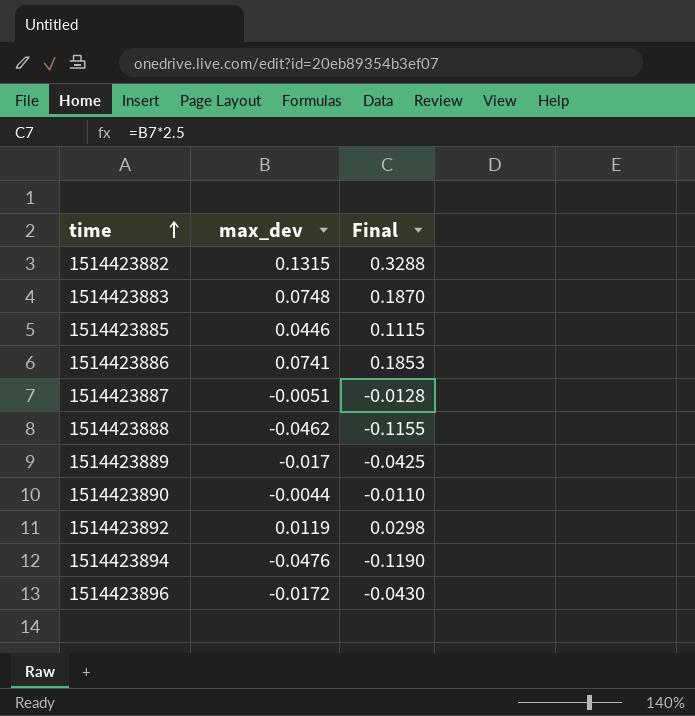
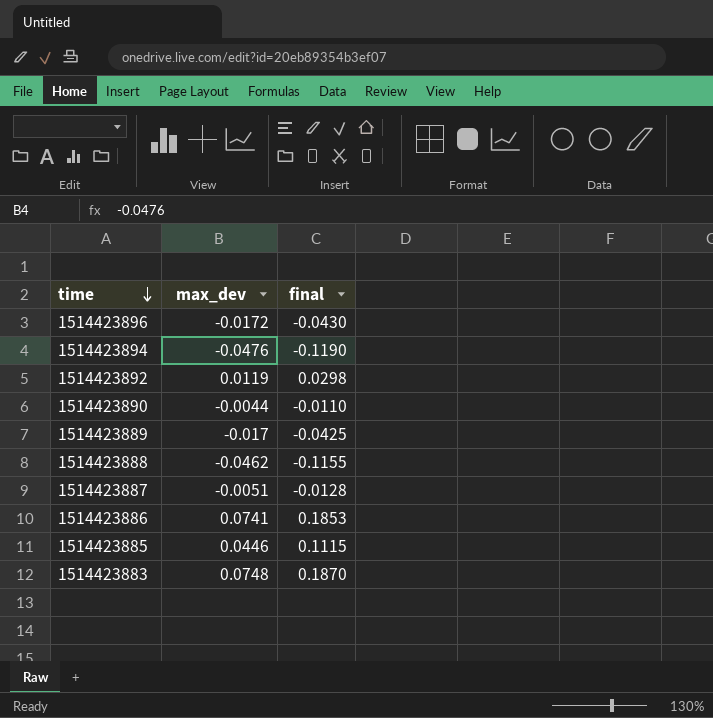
row order: time ascending -> time descending
column name: Final -> final
row 1514423882: 0.1315 | 0.3288 -> none

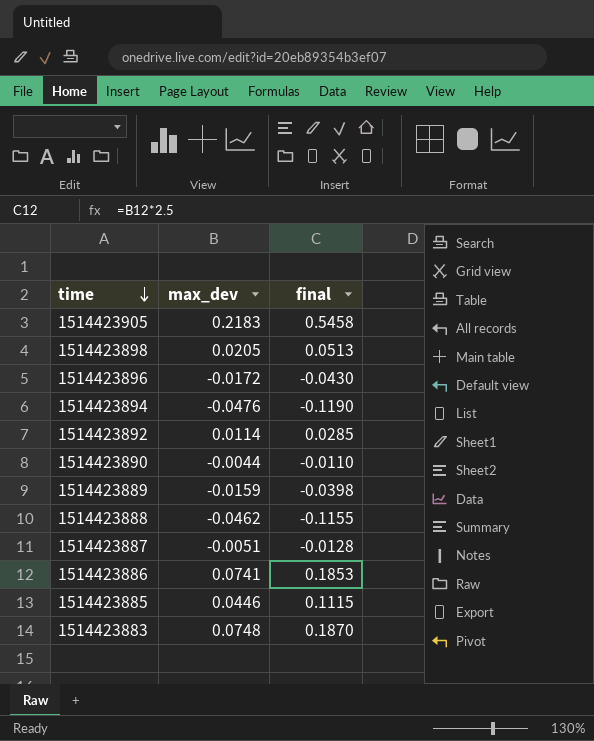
row 1514423905: none -> 0.2183 | 0.5458
row 1514423898: none -> 0.0205 | 0.0513
1514423892 | max_dev: 0.0119 -> 0.0114
1514423892 | final: 0.0298 -> 0.0285
1514423889 | max_dev: -0.017 -> -0.0159
1514423889 | final: -0.0425 -> -0.0398

